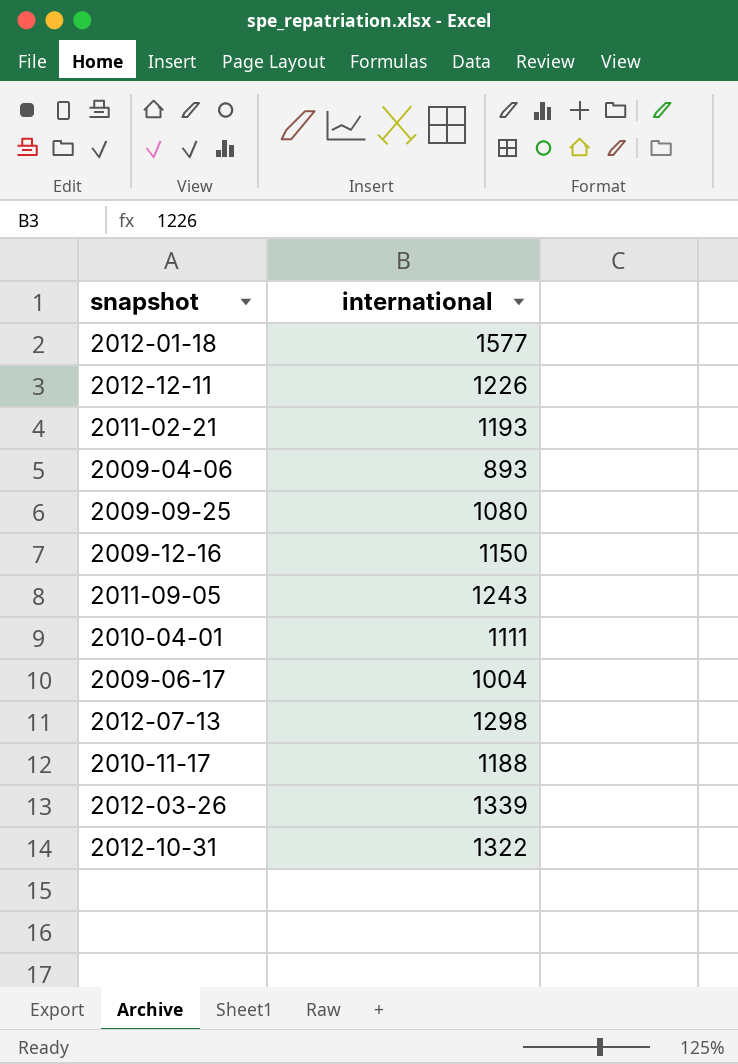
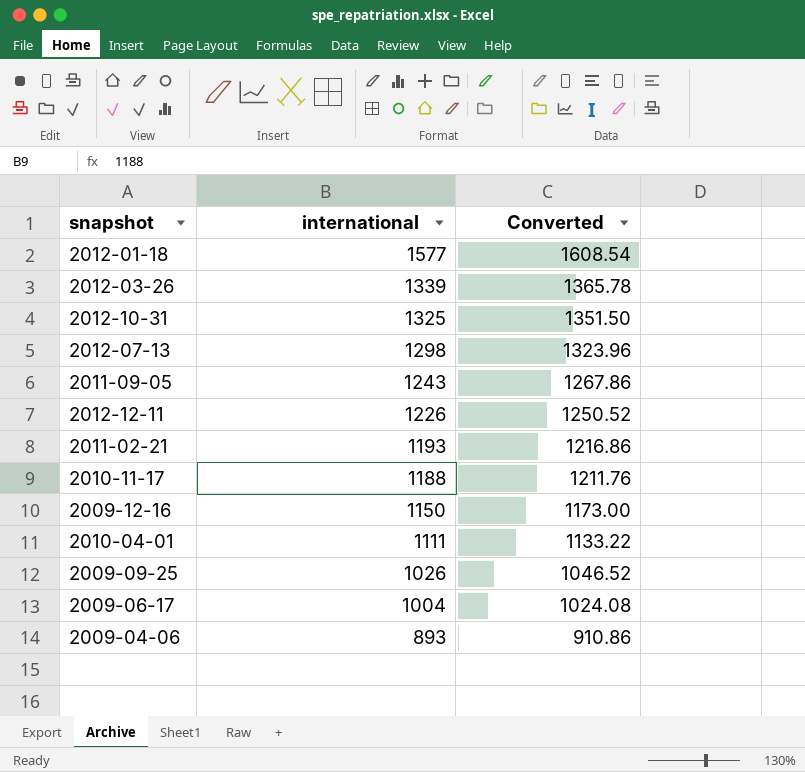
row order: none -> international descending
column Converted | formula: none -> [international] * 1.02
2012-10-31 | international: 1322 -> 1325
2009-09-25 | international: 1080 -> 1026

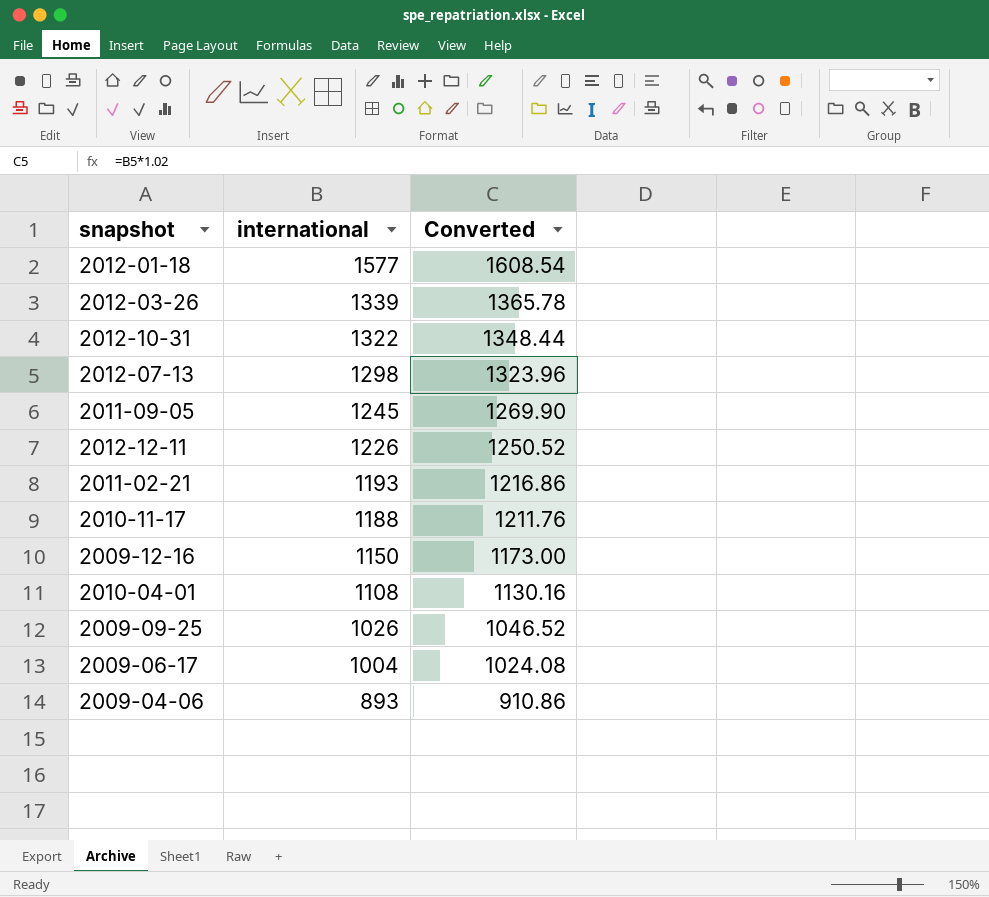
2012-10-31 | international: 1325 -> 1322
2012-10-31 | Converted: 1351.50 -> 1348.44
2011-09-05 | international: 1243 -> 1245
2011-09-05 | Converted: 1267.86 -> 1269.90
2010-04-01 | international: 1111 -> 1108
2010-04-01 | Converted: 1133.22 -> 1130.16

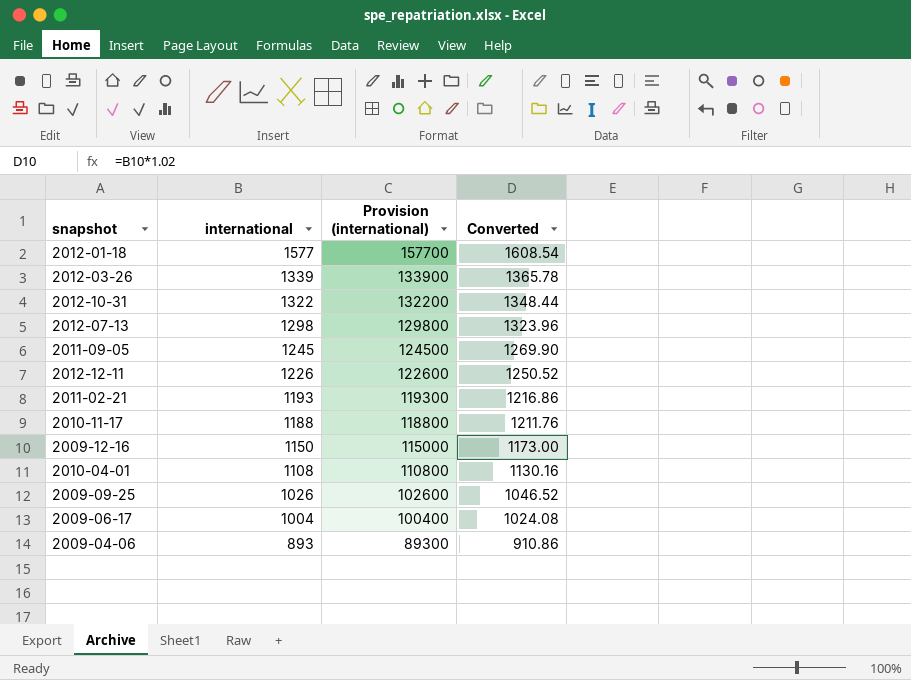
column Provision (international) | formula: none -> [international] * 100

